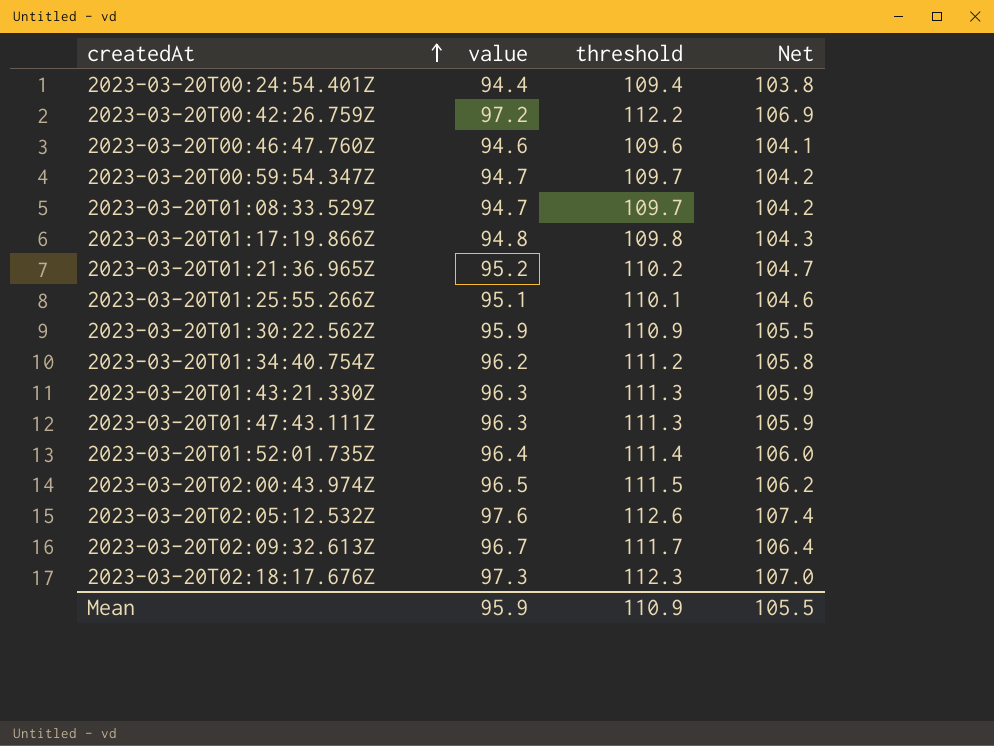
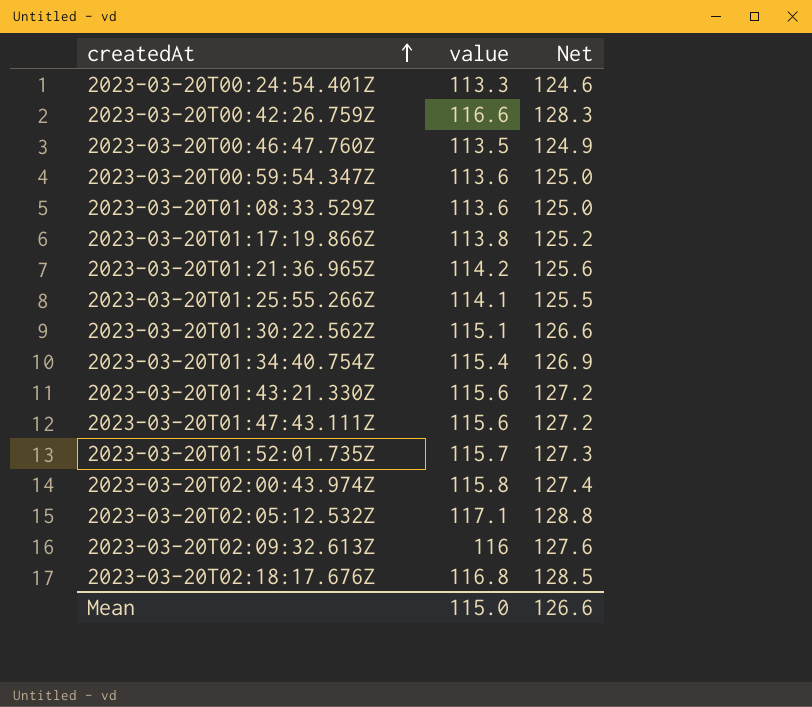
column threshold | formula: [value] + 15 -> none
2023-03-20T00:24:54.401Z | value: 94.4 -> 113.3
2023-03-20T00:24:54.401Z | Net: 103.8 -> 124.6
2023-03-20T00:42:26.759Z | value: 97.2 -> 116.6
2023-03-20T00:42:26.759Z | Net: 106.9 -> 128.3
2023-03-20T00:46:47.760Z | value: 94.6 -> 113.5
2023-03-20T00:46:47.760Z | Net: 104.1 -> 124.9
2023-03-20T00:59:54.347Z | value: 94.7 -> 113.6
2023-03-20T00:59:54.347Z | Net: 104.2 -> 125.0
2023-03-20T01:08:33.529Z | value: 94.7 -> 113.6
2023-03-20T01:08:33.529Z | Net: 104.2 -> 125.0
2023-03-20T01:17:19.866Z | value: 94.8 -> 113.8
2023-03-20T01:17:19.866Z | Net: 104.3 -> 125.2
2023-03-20T01:21:36.965Z | value: 95.2 -> 114.2
2023-03-20T01:21:36.965Z | Net: 104.7 -> 125.6
2023-03-20T01:25:55.266Z | value: 95.1 -> 114.1
2023-03-20T01:25:55.266Z | Net: 104.6 -> 125.5
2023-03-20T01:30:22.562Z | value: 95.9 -> 115.1
2023-03-20T01:30:22.562Z | Net: 105.5 -> 126.6
2023-03-20T01:34:40.754Z | value: 96.2 -> 115.4
2023-03-20T01:34:40.754Z | Net: 105.8 -> 126.9
2023-03-20T01:43:21.330Z | value: 96.3 -> 115.6
2023-03-20T01:43:21.330Z | Net: 105.9 -> 127.2
2023-03-20T01:47:43.111Z | value: 96.3 -> 115.6
2023-03-20T01:47:43.111Z | Net: 105.9 -> 127.2
2023-03-20T01:52:01.735Z | value: 96.4 -> 115.7
2023-03-20T01:52:01.735Z | Net: 106.0 -> 127.3
2023-03-20T02:00:43.974Z | value: 96.5 -> 115.8
2023-03-20T02:00:43.974Z | Net: 106.2 -> 127.4
2023-03-20T02:05:12.532Z | value: 97.6 -> 117.1
2023-03-20T02:05:12.532Z | Net: 107.4 -> 128.8
2023-03-20T02:09:32.613Z | value: 96.7 -> 116
2023-03-20T02:09:32.613Z | Net: 106.4 -> 127.6
2023-03-20T02:18:17.676Z | value: 97.3 -> 116.8
2023-03-20T02:18:17.676Z | Net: 107.0 -> 128.5
Mean | value: 95.9 -> 115.0
Mean | Net: 105.5 -> 126.6

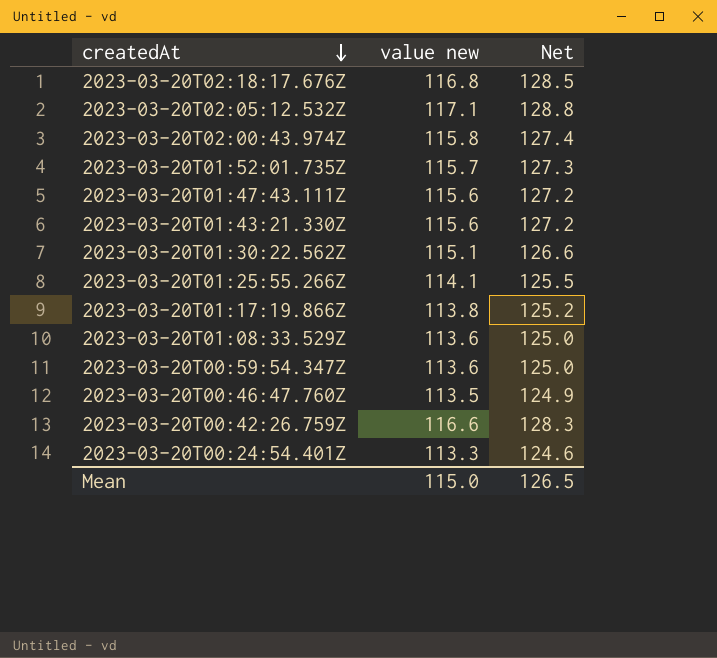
row order: createdAt ascending -> createdAt descending
column name: value -> value new
row 2023-03-20T01:21:36.965Z: 114.2 | 125.6 -> none
row 2023-03-20T01:34:40.754Z: 115.4 | 126.9 -> none
row 2023-03-20T02:09:32.613Z: 116 | 127.6 -> none
Mean | Net: 126.6 -> 126.5

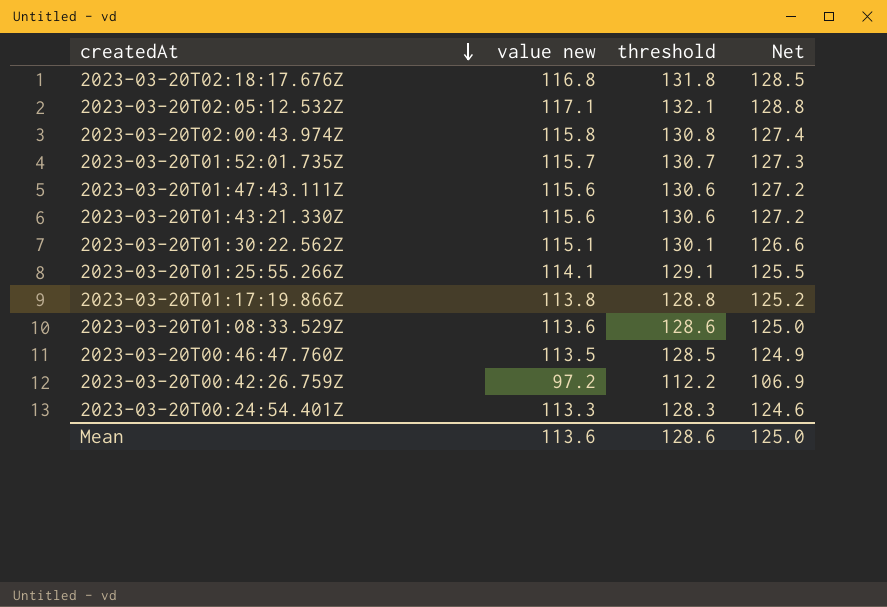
column threshold | formula: none -> [value new] + 15
row 2023-03-20T00:59:54.347Z: 113.6 | 125.0 -> none
2023-03-20T00:42:26.759Z | value new: 116.6 -> 97.2
2023-03-20T00:42:26.759Z | Net: 128.3 -> 106.9
Mean | value new: 115.0 -> 113.6
Mean | Net: 126.5 -> 125.0

